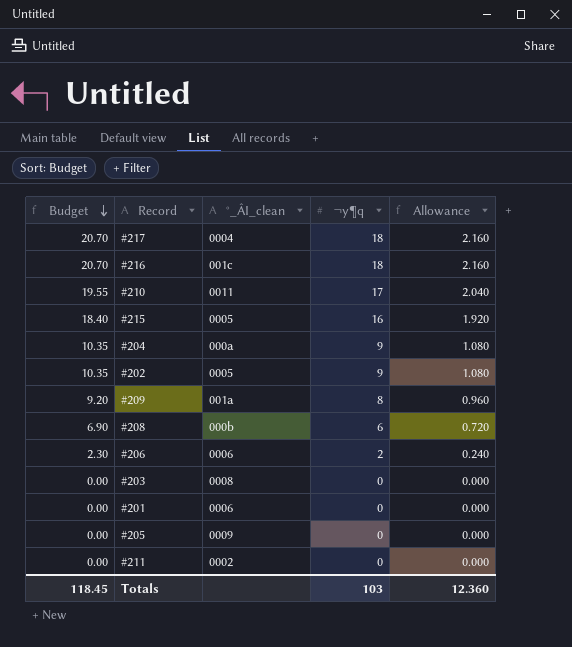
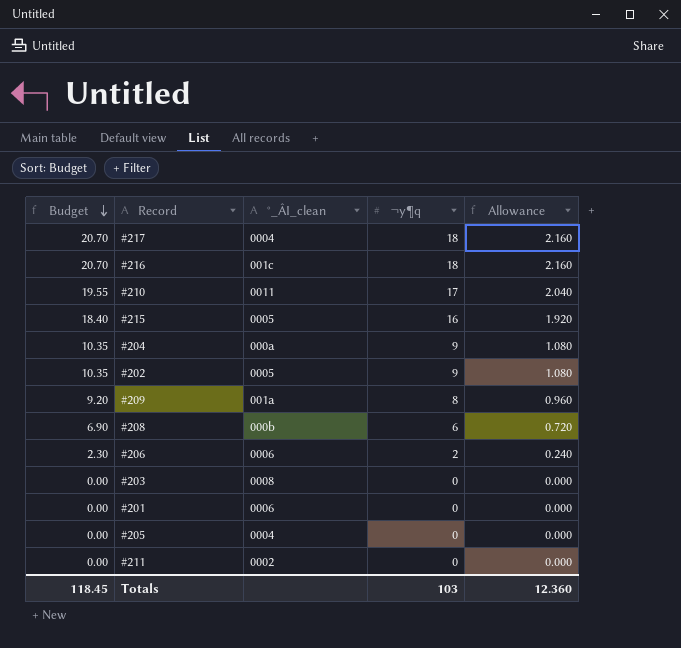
#205 | °_ÂI_clean: 0009 -> 0004

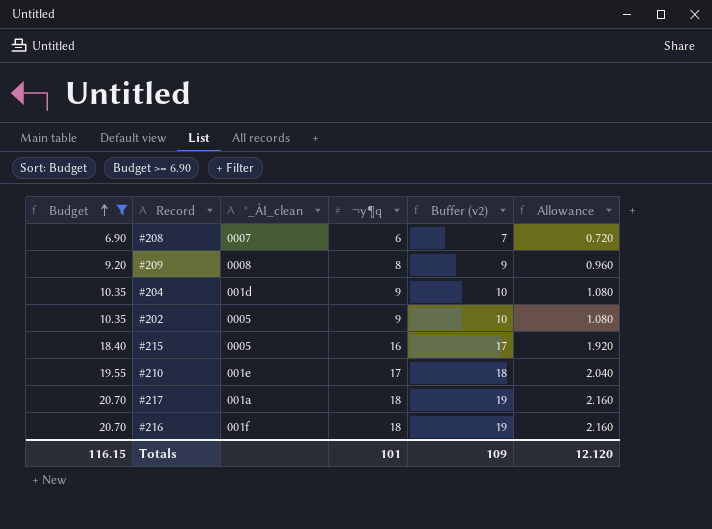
filter: none -> Budget >= 6.90
row order: Budget descending -> Budget ascending
column Buffer (v2) | formula: none -> [¬y¶q] + 1
#208 | °_ÂI_clean: 000b -> 0007
#209 | °_ÂI_clean: 001a -> 0008
#204 | °_ÂI_clean: 000a -> 001d
#210 | °_ÂI_clean: 0011 -> 001e
#217 | °_ÂI_clean: 0004 -> 001a
#216 | °_ÂI_clean: 001c -> 001f
Totals | Budget: 118.45 -> 116.15
Totals | ¬y¶q: 103 -> 101
Totals | Allowance: 12.360 -> 12.120

